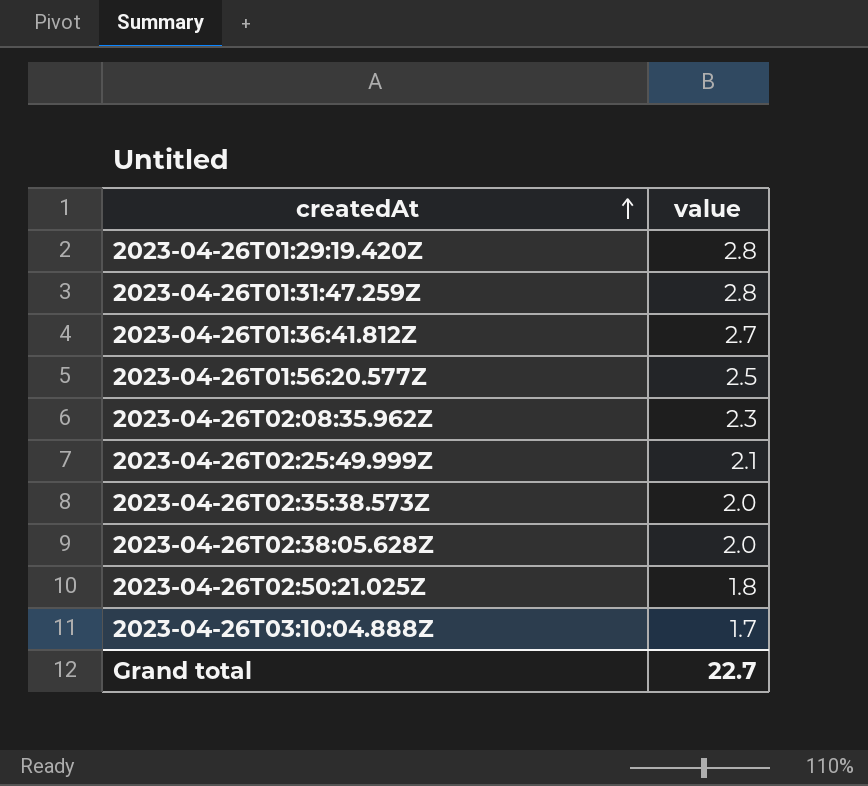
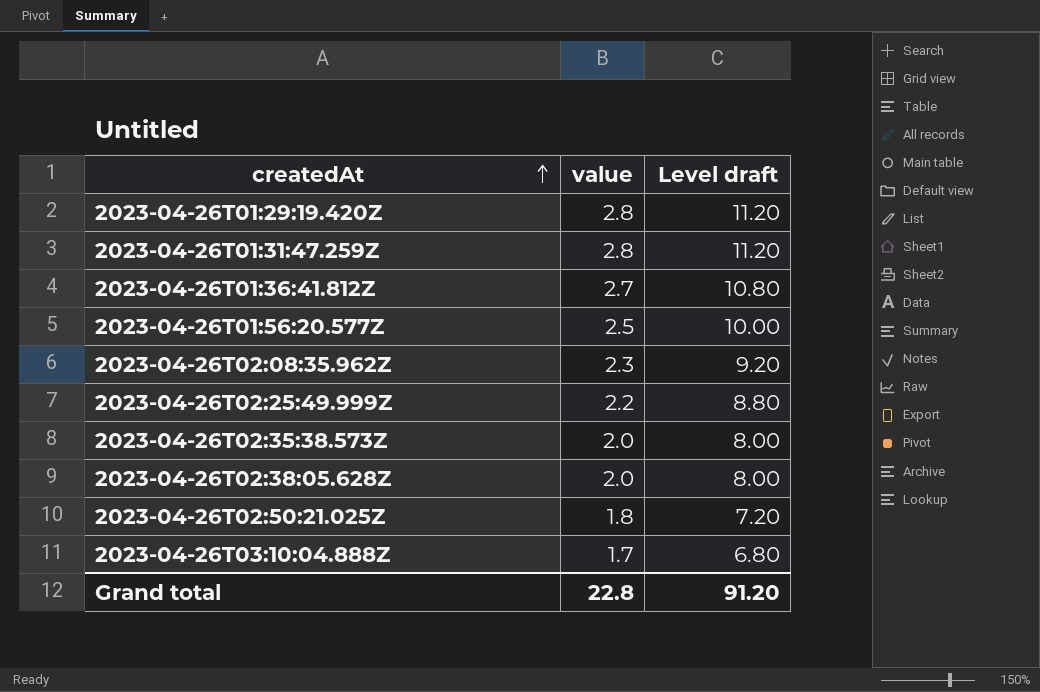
column Level draft | formula: none -> [value] * 4
2023-04-26T02:25:49.999Z | value: 2.1 -> 2.2
Grand total | value: 22.7 -> 22.8

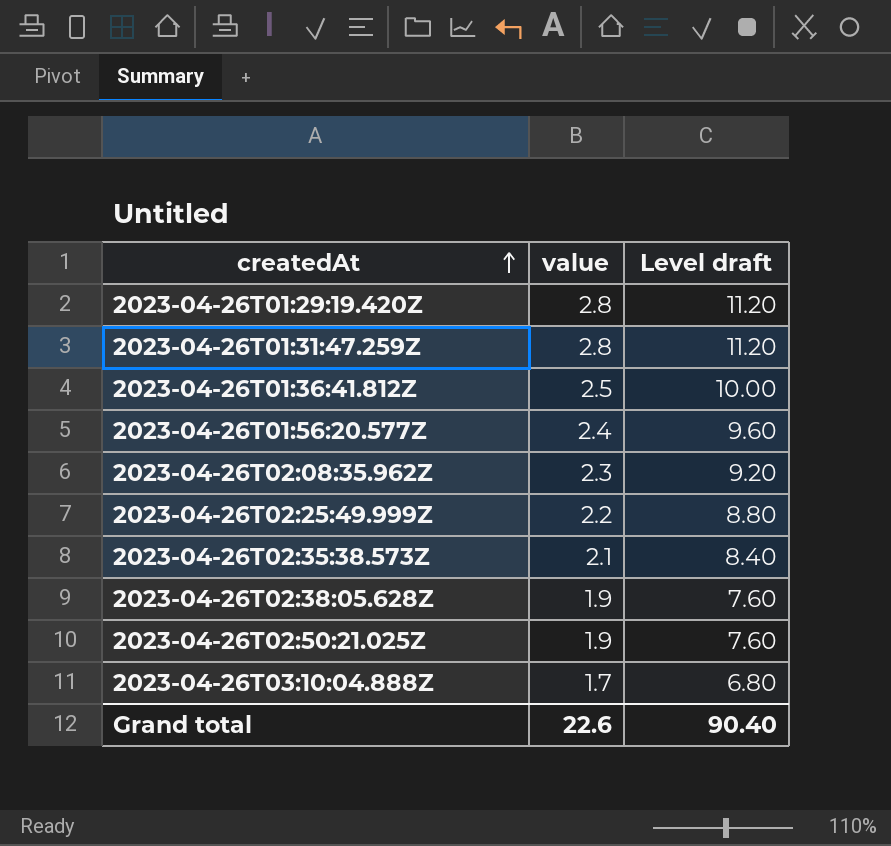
2023-04-26T01:36:41.812Z | value: 2.7 -> 2.5
2023-04-26T01:36:41.812Z | Level draft: 10.80 -> 10.00
2023-04-26T01:56:20.577Z | value: 2.5 -> 2.4
2023-04-26T01:56:20.577Z | Level draft: 10.00 -> 9.60
2023-04-26T02:35:38.573Z | value: 2.0 -> 2.1
2023-04-26T02:35:38.573Z | Level draft: 8.00 -> 8.40
2023-04-26T02:38:05.628Z | value: 2.0 -> 1.9
2023-04-26T02:38:05.628Z | Level draft: 8.00 -> 7.60
2023-04-26T02:50:21.025Z | value: 1.8 -> 1.9
2023-04-26T02:50:21.025Z | Level draft: 7.20 -> 7.60
Grand total | value: 22.8 -> 22.6
Grand total | Level draft: 91.20 -> 90.40

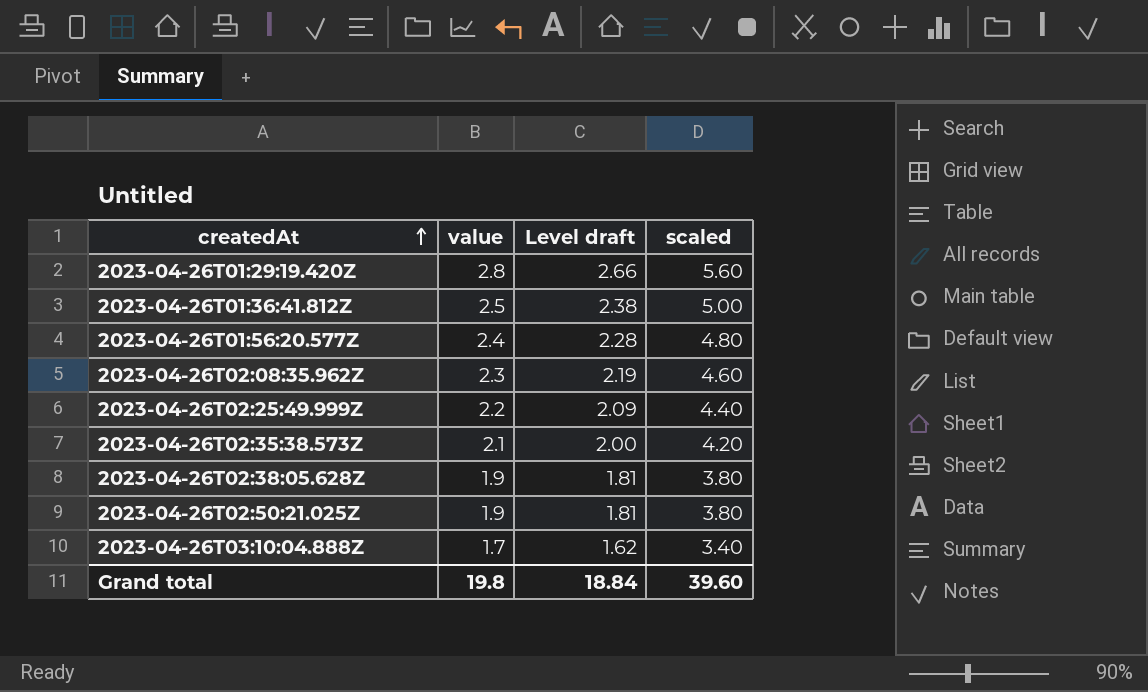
column Level draft | formula: [value] * 4 -> [value] * 0.95
column scaled | formula: none -> [value] * 2
row 2023-04-26T01:31:47.259Z: 2.8 | 11.20 -> none
Grand total | value: 22.6 -> 19.8
Grand total | Level draft: 90.40 -> 18.84

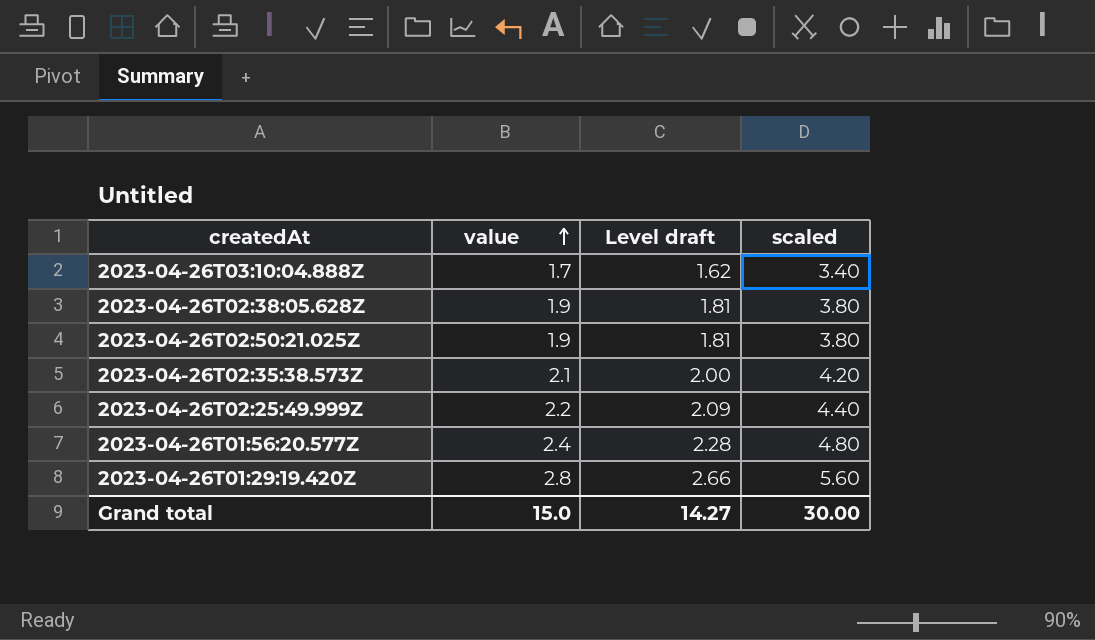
row order: createdAt ascending -> value ascending
row 2023-04-26T01:36:41.812Z: 2.5 | 2.38 | 5.00 -> none
row 2023-04-26T02:08:35.962Z: 2.3 | 2.19 | 4.60 -> none
Grand total | value: 19.8 -> 15.0
Grand total | Level draft: 18.84 -> 14.27
Grand total | scaled: 39.60 -> 30.00

